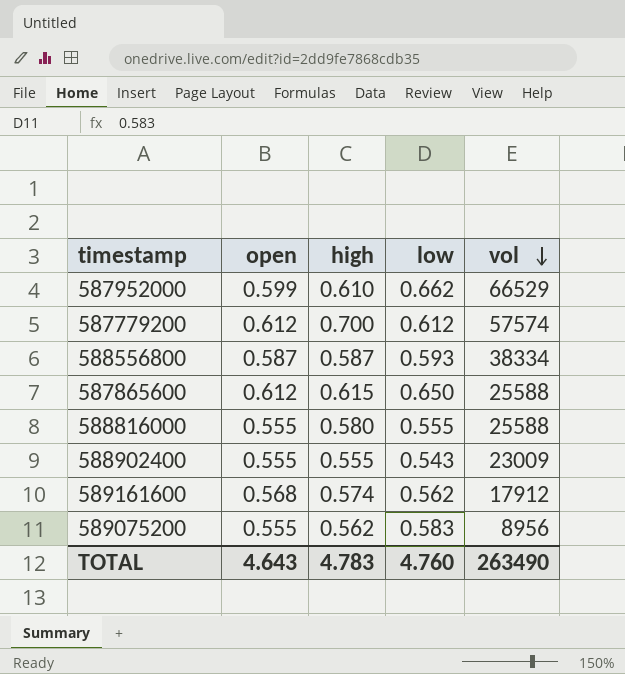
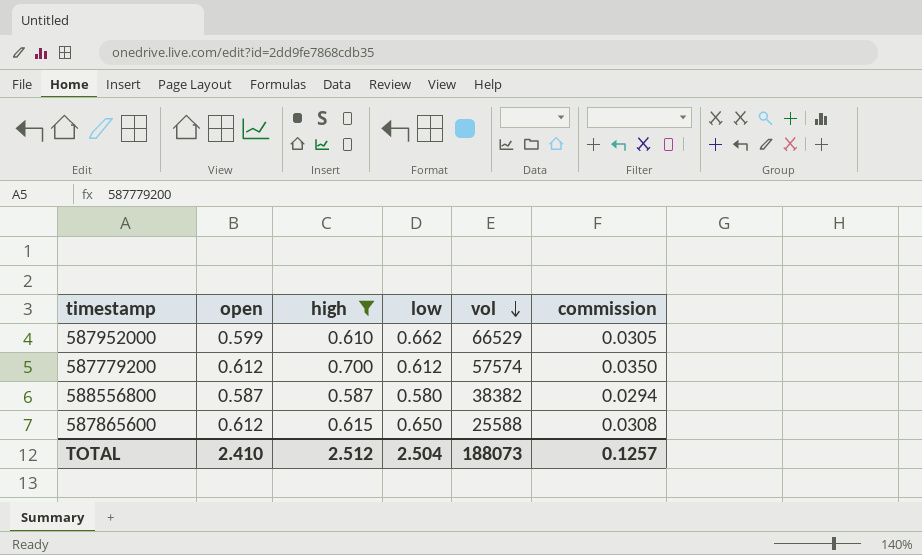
filter: none -> high >= 0.587
column commission | formula: none -> [high] * 0.05
588556800 | low: 0.593 -> 0.580
588556800 | vol: 38334 -> 38382
TOTAL | open: 4.643 -> 2.410
TOTAL | high: 4.783 -> 2.512
TOTAL | low: 4.760 -> 2.504
TOTAL | vol: 263490 -> 188073

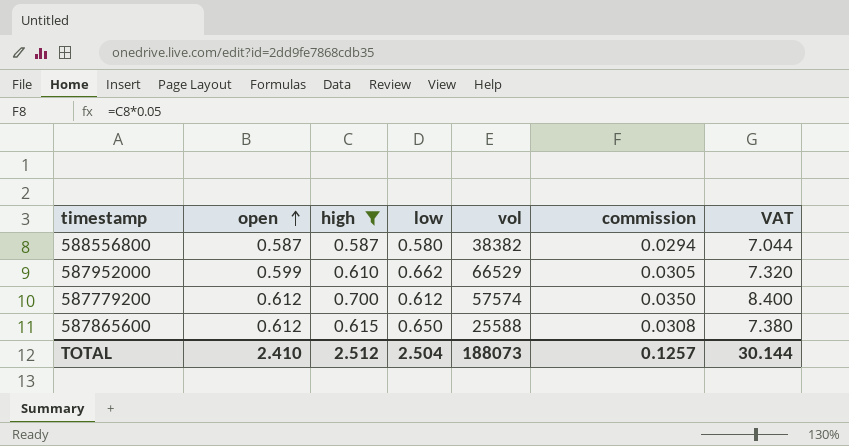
row order: vol descending -> open ascending
column VAT | formula: none -> [high] * 12

